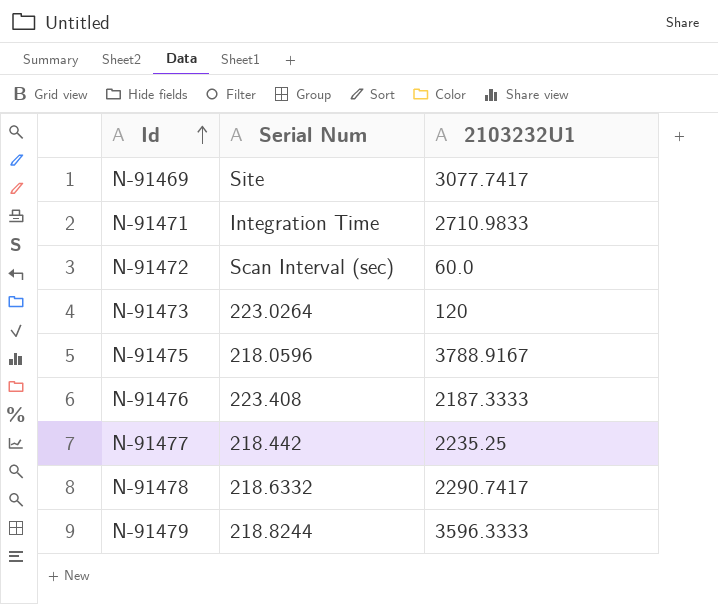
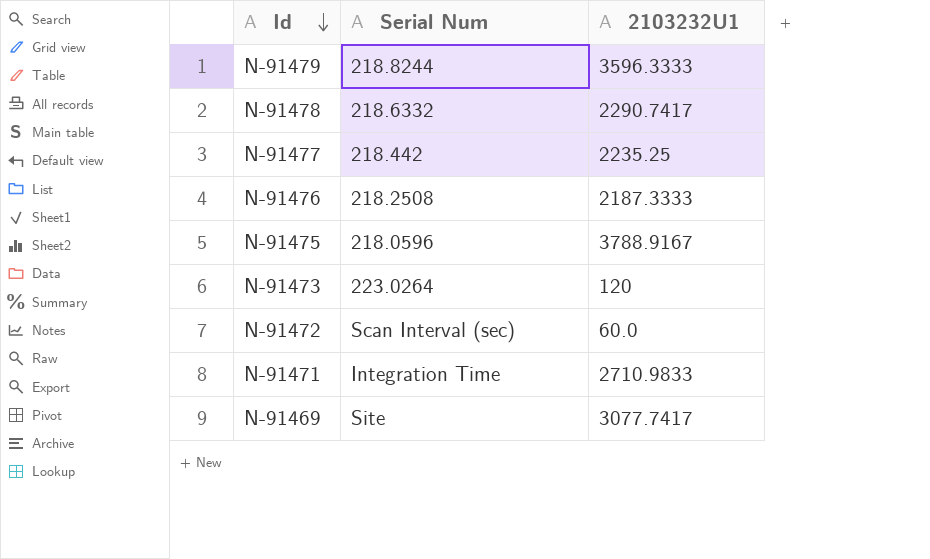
row order: Id ascending -> Id descending
N-91476 | Serial Num: 223.408 -> 218.2508

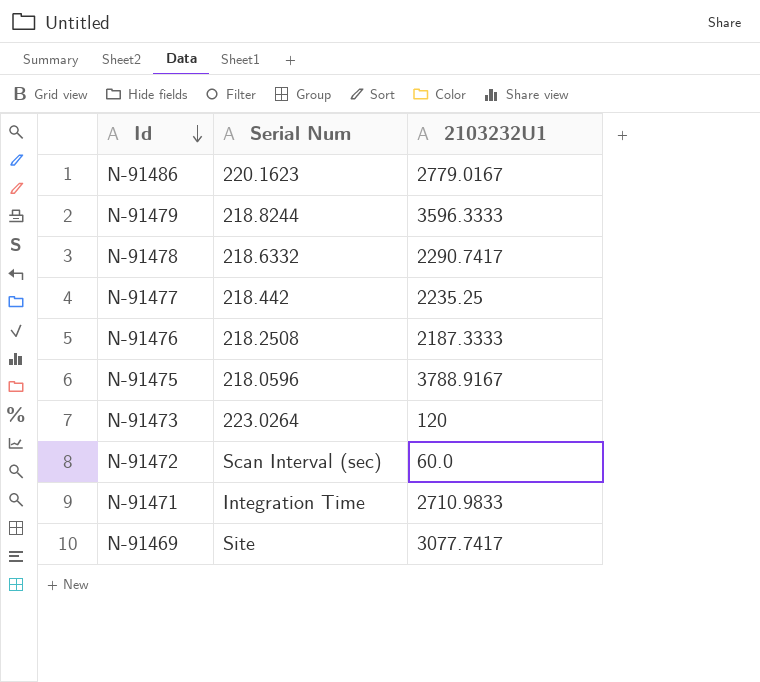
row N-91486: none -> 220.1623 | 2779.0167

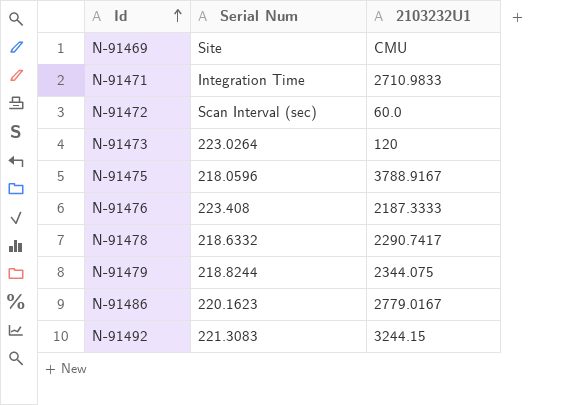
row order: Id descending -> Id ascending
row N-91477: 218.442 | 2235.25 -> none
N-91469 | 2103232U1: 3077.7417 -> CMU
N-91476 | Serial Num: 218.2508 -> 223.408
N-91479 | 2103232U1: 3596.3333 -> 2344.075
row N-91492: none -> 221.3083 | 3244.15

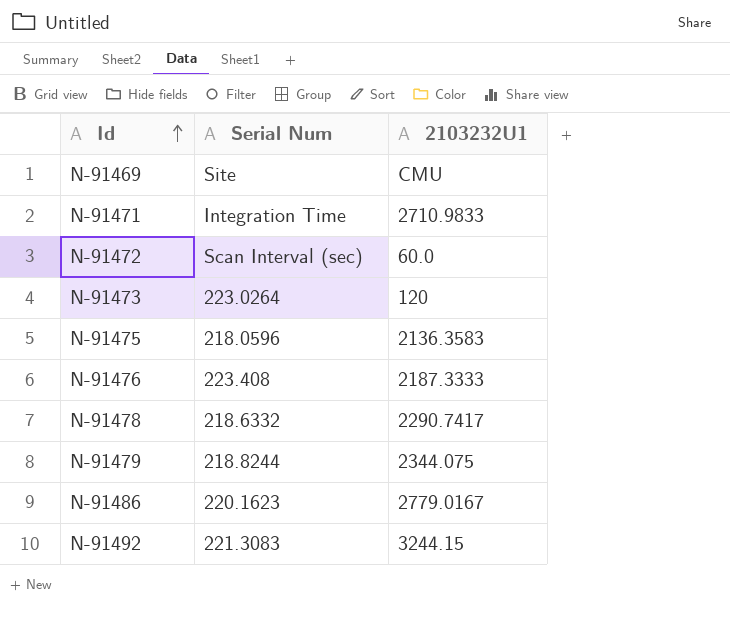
N-91475 | 2103232U1: 3788.9167 -> 2136.3583

